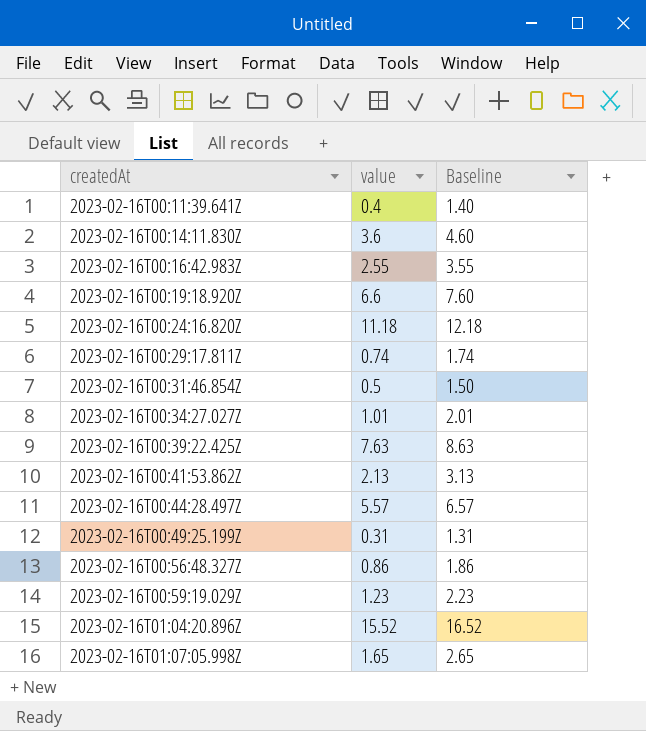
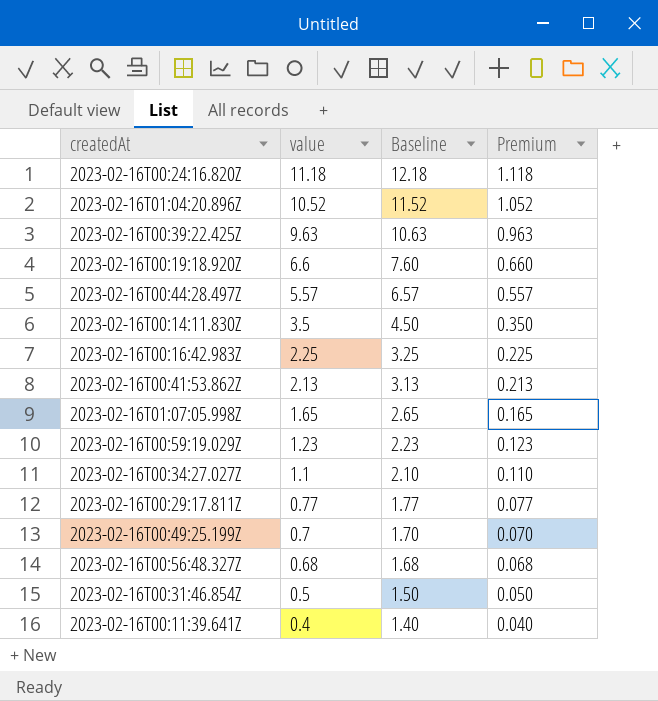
row order: createdAt ascending -> value descending
column Premium | formula: none -> [value] * 0.1
2023-02-16T01:04:20.896Z | value: 15.52 -> 10.52
2023-02-16T01:04:20.896Z | Baseline: 16.52 -> 11.52
2023-02-16T00:39:22.425Z | value: 7.63 -> 9.63
2023-02-16T00:39:22.425Z | Baseline: 8.63 -> 10.63
2023-02-16T00:14:11.830Z | value: 3.6 -> 3.5
2023-02-16T00:14:11.830Z | Baseline: 4.60 -> 4.50
2023-02-16T00:16:42.983Z | value: 2.55 -> 2.25
2023-02-16T00:16:42.983Z | Baseline: 3.55 -> 3.25
2023-02-16T00:34:27.027Z | value: 1.01 -> 1.1
2023-02-16T00:34:27.027Z | Baseline: 2.01 -> 2.10
2023-02-16T00:29:17.811Z | value: 0.74 -> 0.77
2023-02-16T00:29:17.811Z | Baseline: 1.74 -> 1.77
2023-02-16T00:49:25.199Z | value: 0.31 -> 0.7
2023-02-16T00:49:25.199Z | Baseline: 1.31 -> 1.70
2023-02-16T00:56:48.327Z | value: 0.86 -> 0.68
2023-02-16T00:56:48.327Z | Baseline: 1.86 -> 1.68

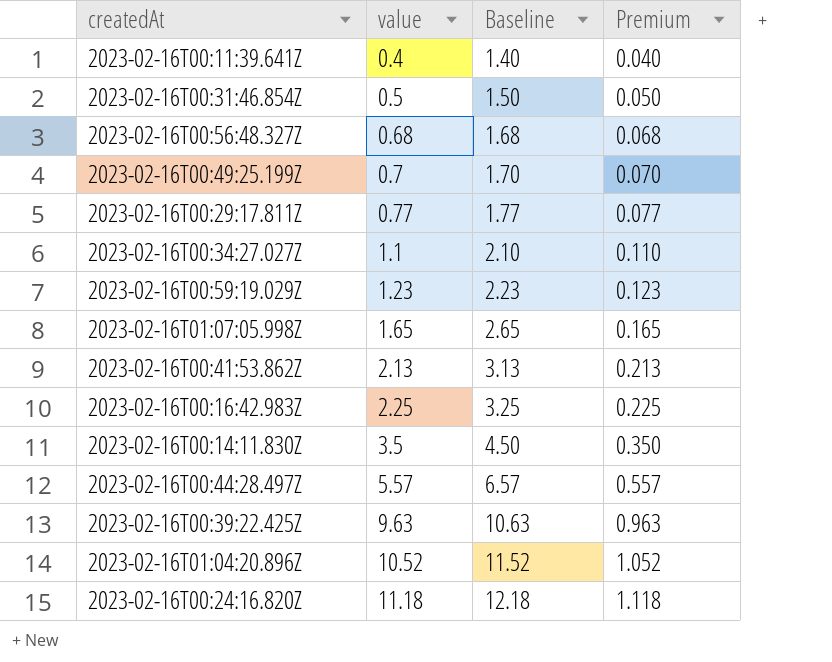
row order: value descending -> value ascending
row 2023-02-16T00:19:18.920Z: 6.6 | 7.60 | 0.660 -> none

